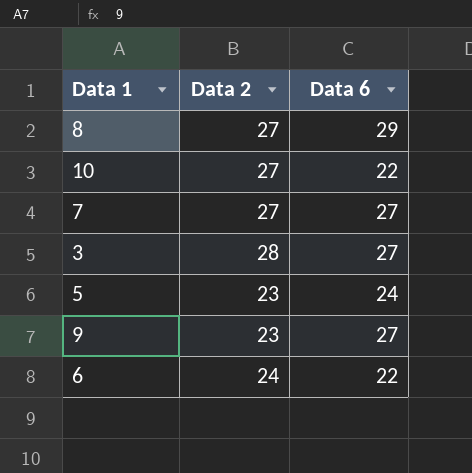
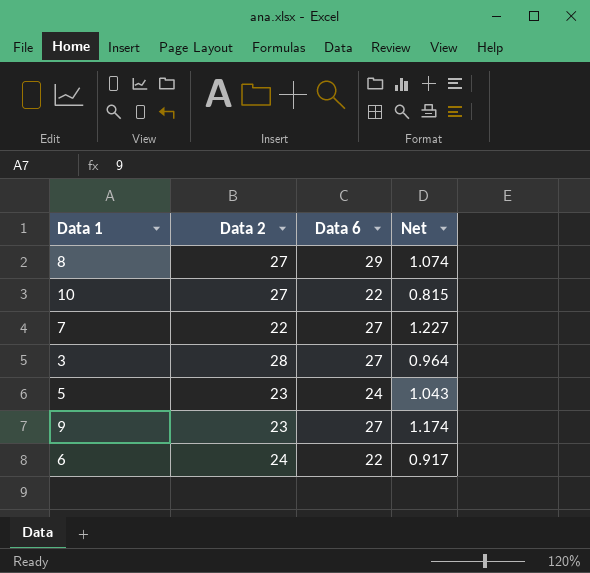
column Net | formula: none -> [Data 6] / [Data 2]
7 | Data 2: 27 -> 22

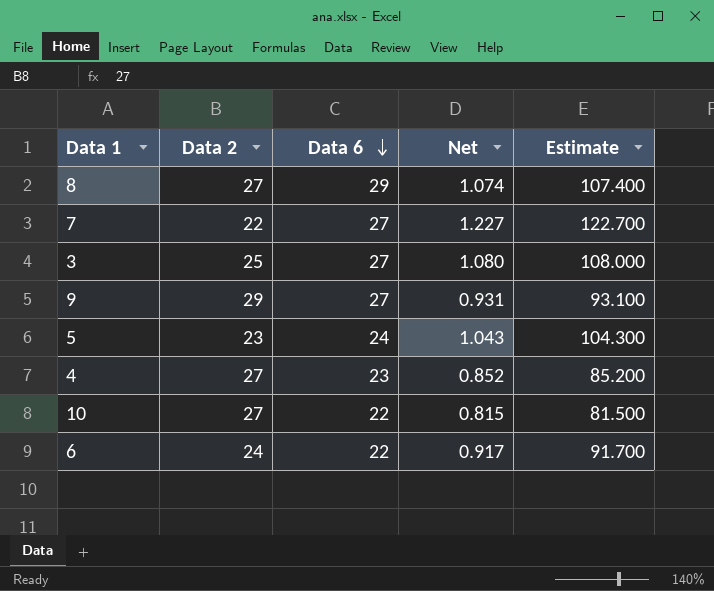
row order: none -> Data 6 descending
column Estimate | formula: none -> [Net] * 100
3 | Data 2: 28 -> 25
3 | Net: 0.964 -> 1.080
9 | Data 2: 23 -> 29
9 | Net: 1.174 -> 0.931
row 4: none -> 27 | 23 | 0.852 | 85.200

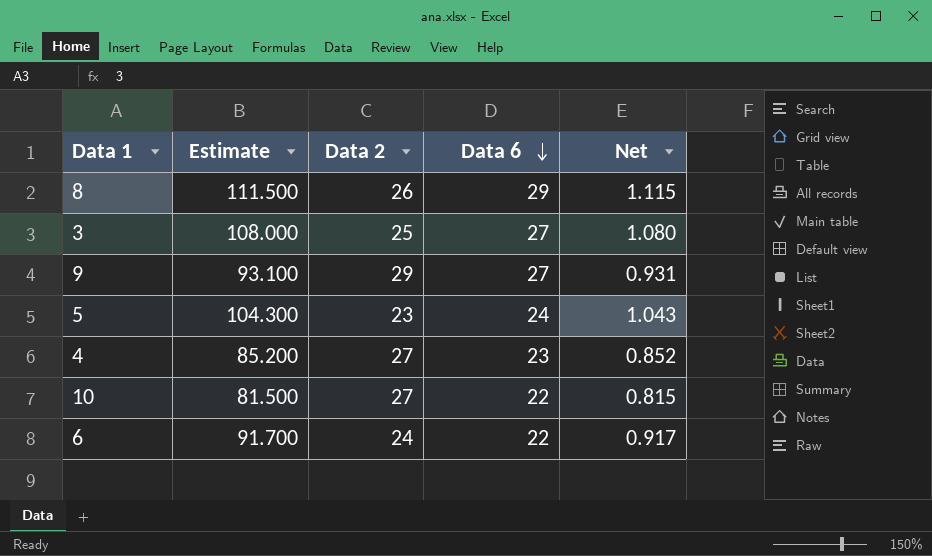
column Estimate | position: 5 -> 2
row 7: 22 | 27 | 1.227 | 122.700 -> none
8 | Estimate: 107.400 -> 111.500
8 | Data 2: 27 -> 26
8 | Net: 1.074 -> 1.115

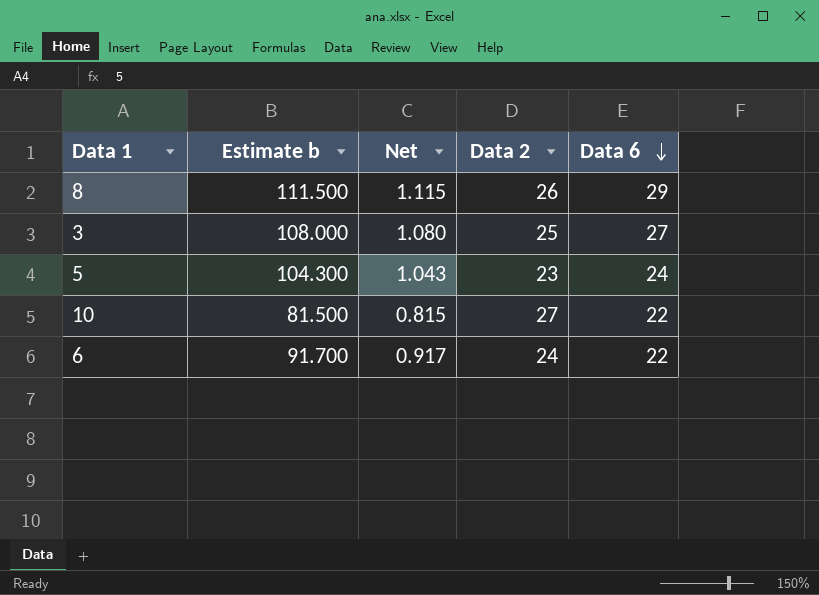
column name: Estimate -> Estimate b
column Net | position: 5 -> 3
row 9: 93.100 | 29 | 27 | 0.931 -> none
row 4: 85.200 | 27 | 23 | 0.852 -> none

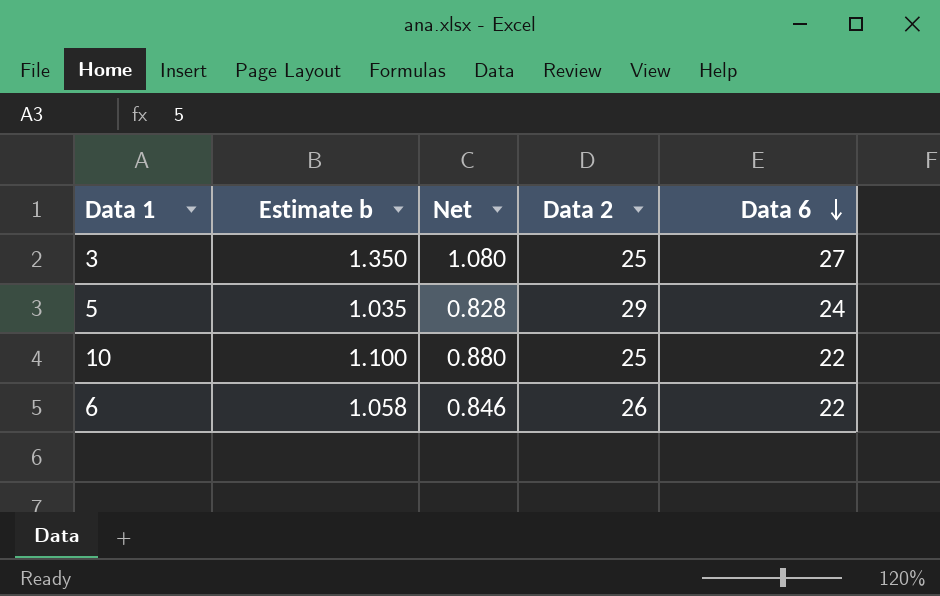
column Estimate b | formula: [Net] * 100 -> [Net] * 1.25
row 8: 111.500 | 1.115 | 26 | 29 -> none
5 | Net: 1.043 -> 0.828
5 | Data 2: 23 -> 29
10 | Net: 0.815 -> 0.880
10 | Data 2: 27 -> 25
6 | Net: 0.917 -> 0.846
6 | Data 2: 24 -> 26

